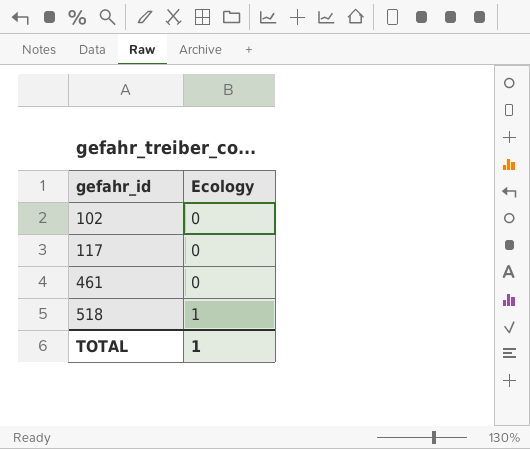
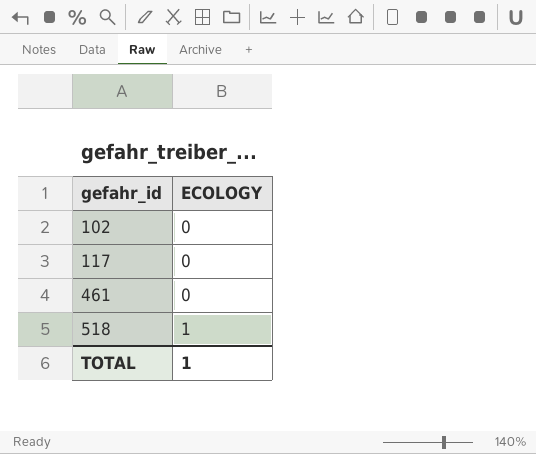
column name: Ecology -> ECOLOGY

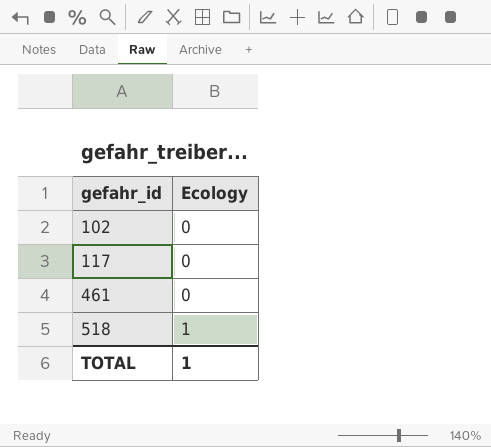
column name: ECOLOGY -> Ecology

